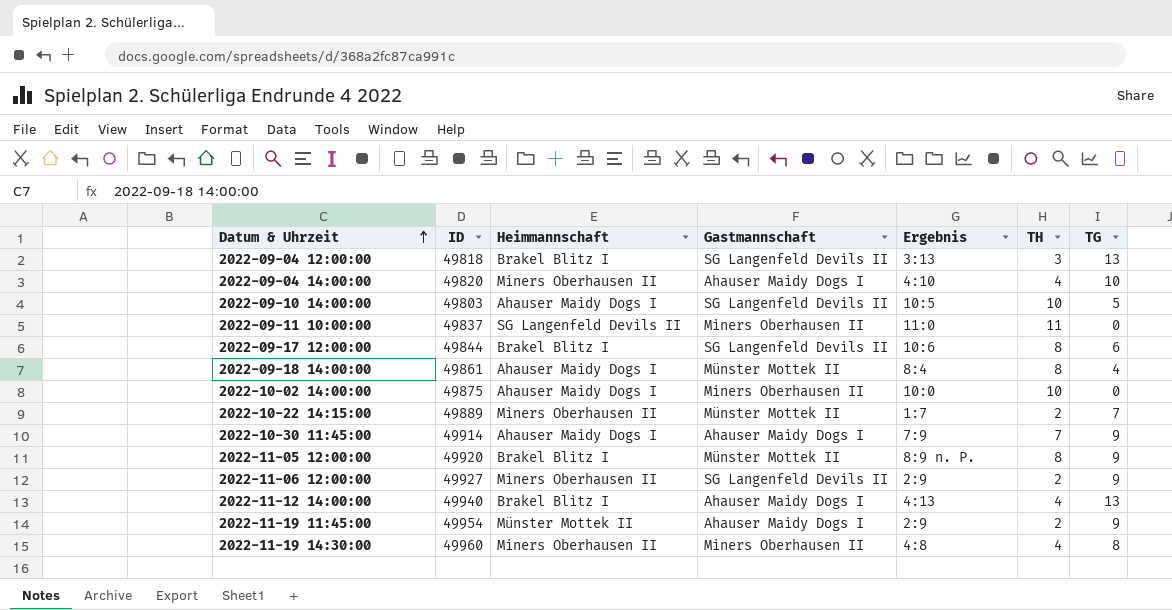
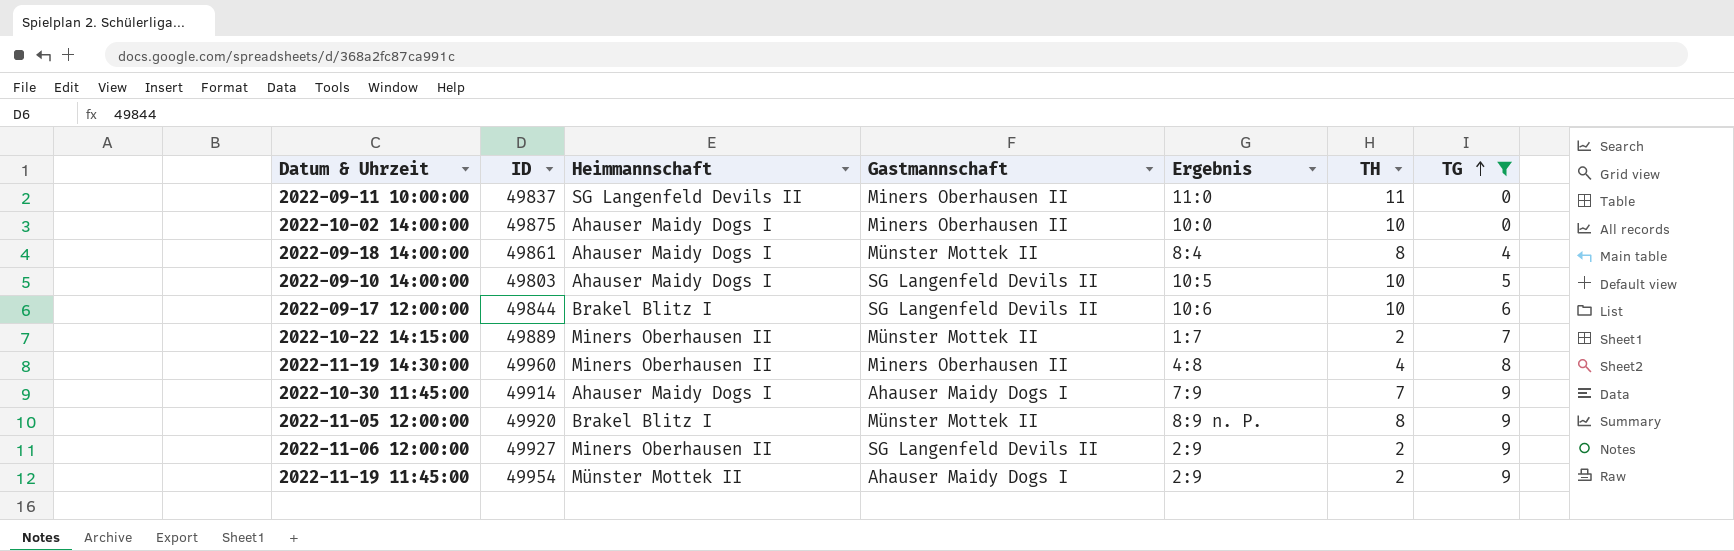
filter: none -> TG <= 9
row order: Datum & Uhrzeit ascending -> TG ascending
2022-09-17 12:00:00 | TH: 8 -> 10

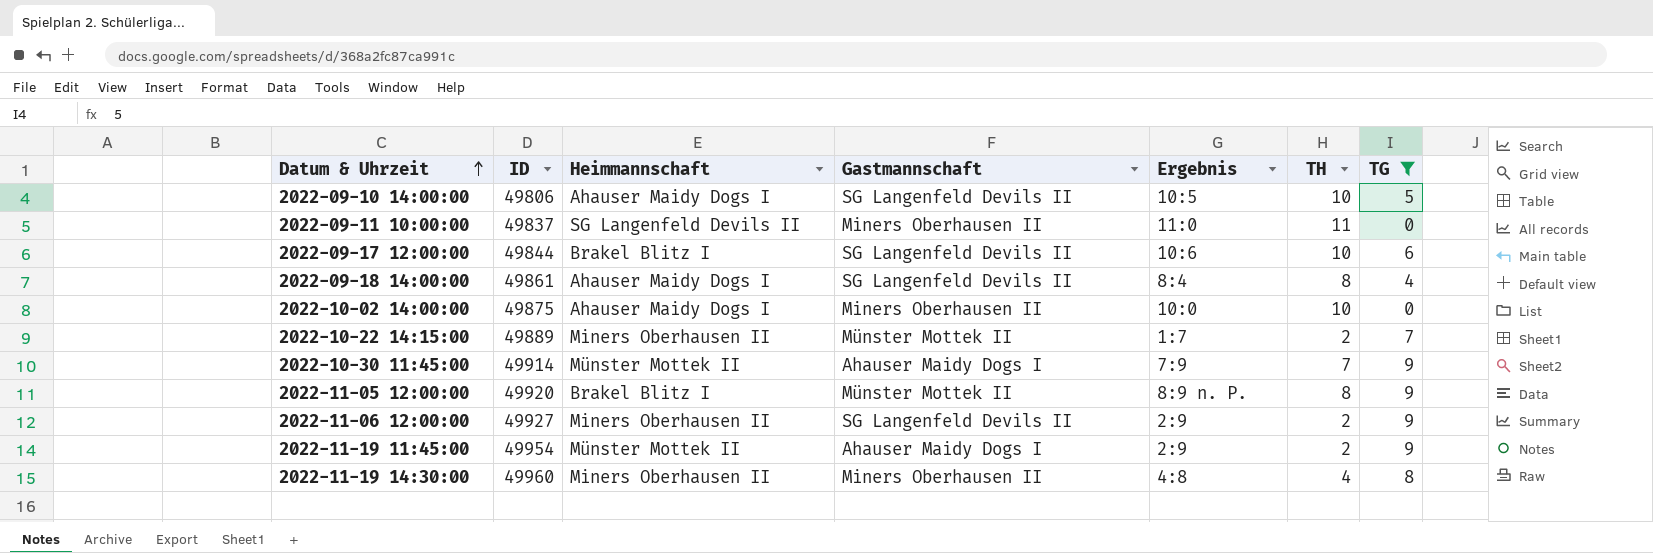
row order: TG ascending -> Datum & Uhrzeit ascending
2022-09-10 14:00:00 | ID: 49803 -> 49806
2022-09-18 14:00:00 | Gastmannschaft: Münster Mottek II -> SG Langenfeld Devils II
2022-10-30 11:45:00 | Heimmannschaft: Ahauser Maidy Dogs I -> Münster Mottek II

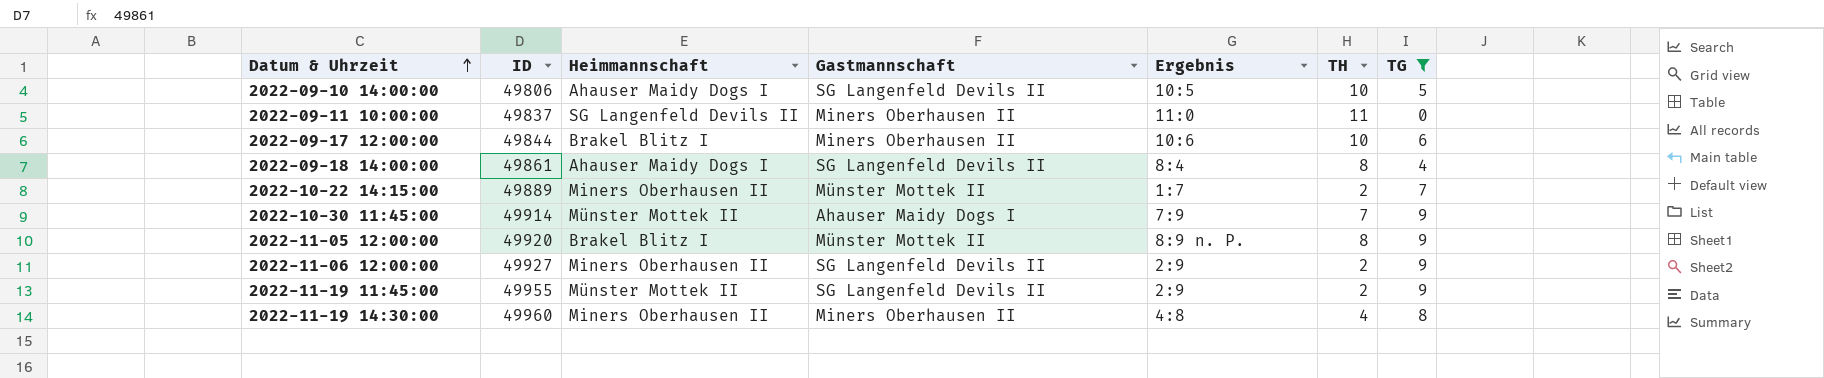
row 2022-10-02 14:00:00: 49875 | Ahauser Maidy Dogs I | Miners Oberhausen II | 10:0 | 10 | 0 -> none
2022-09-17 12:00:00 | Gastmannschaft: SG Langenfeld Devils II -> Miners Oberhausen II
2022-11-19 11:45:00 | ID: 49954 -> 49955
2022-11-19 11:45:00 | Gastmannschaft: Ahauser Maidy Dogs I -> SG Langenfeld Devils II

